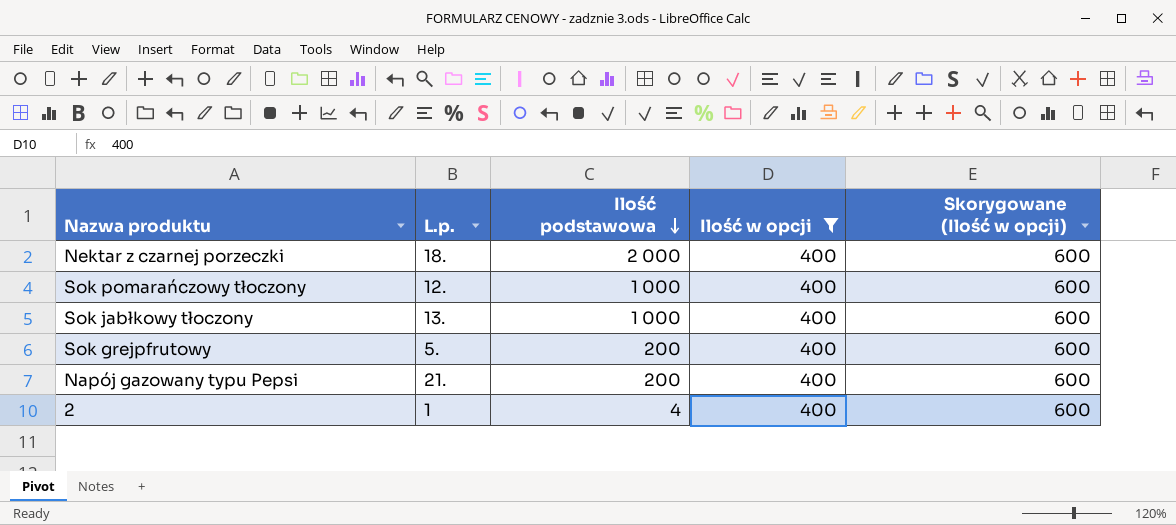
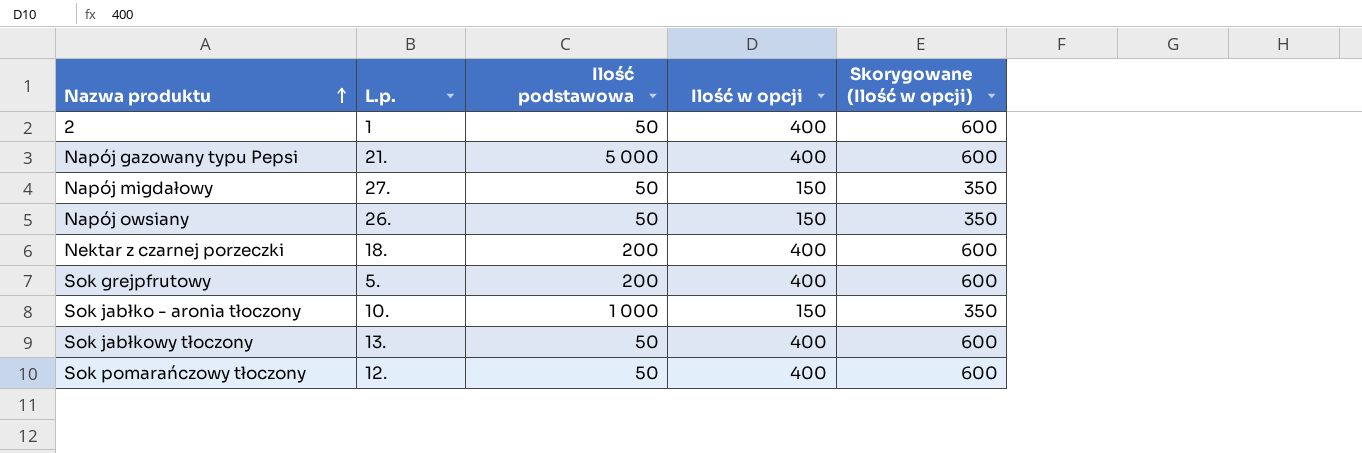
filter: Ilość w opcji = 400 -> none
row order: Ilość podstawowa descending -> Nazwa produktu ascending
2 | Ilość podstawowa: 4 -> 50
Napój gazowany typu Pepsi | Ilość podstawowa: 200 -> 5 000
Nektar z czarnej porzeczki | Ilość podstawowa: 2 000 -> 200
Sok jabłkowy tłoczony | Ilość podstawowa: 1 000 -> 50
Sok pomarańczowy tłoczony | Ilość podstawowa: 1 000 -> 50

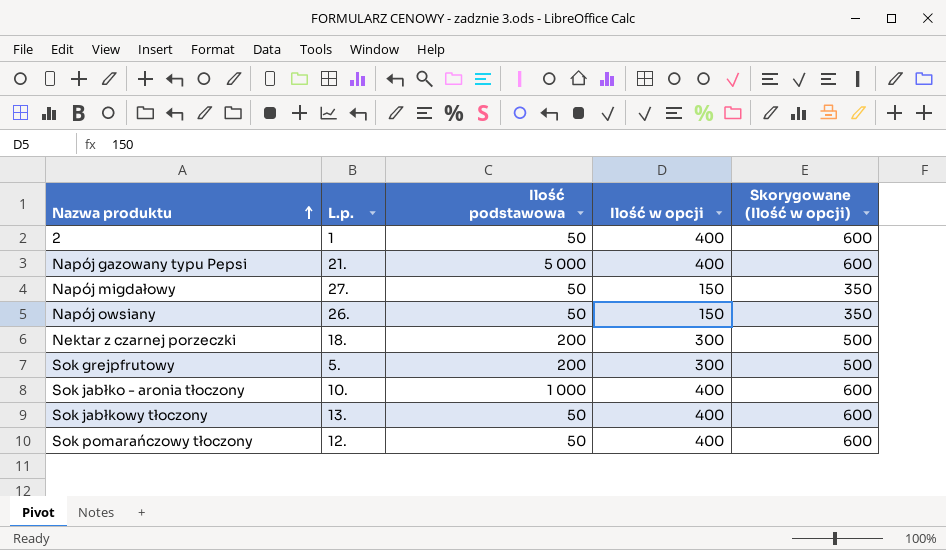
Nektar z czarnej porzeczki | Ilość w opcji: 400 -> 300
Nektar z czarnej porzeczki | Skorygowane (Ilość w opcji): 600 -> 500
Sok grejpfrutowy | Ilość w opcji: 400 -> 300
Sok grejpfrutowy | Skorygowane (Ilość w opcji): 600 -> 500
Sok jabłko - aronia tłoczony | Ilość w opcji: 150 -> 400
Sok jabłko - aronia tłoczony | Skorygowane (Ilość w opcji): 350 -> 600

